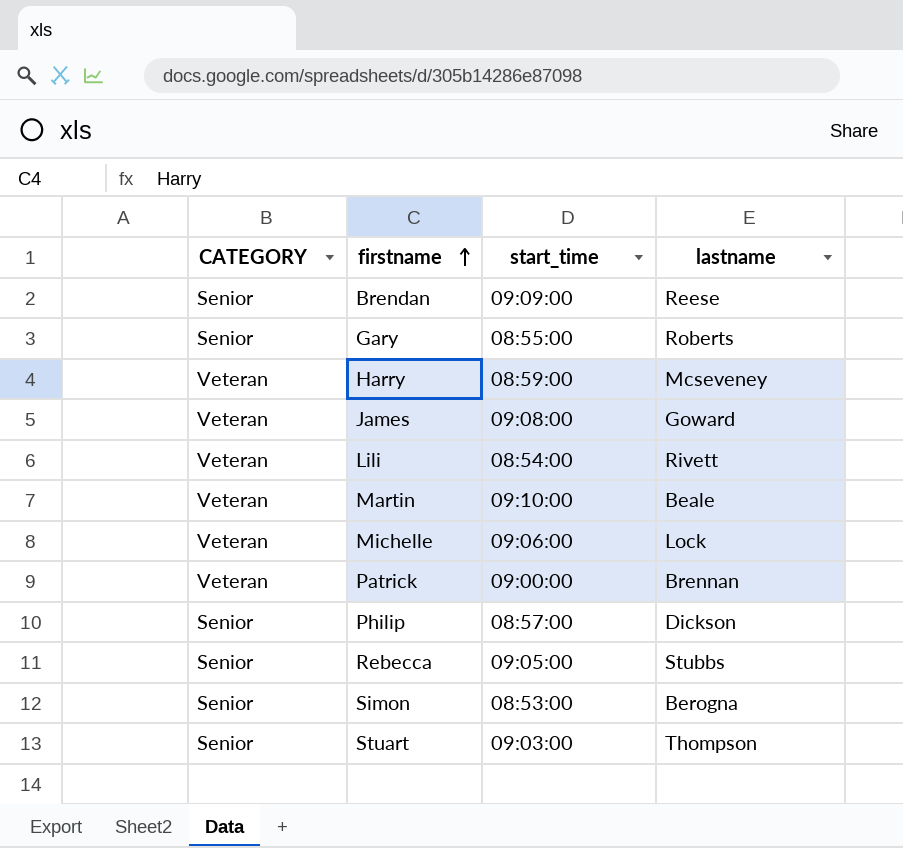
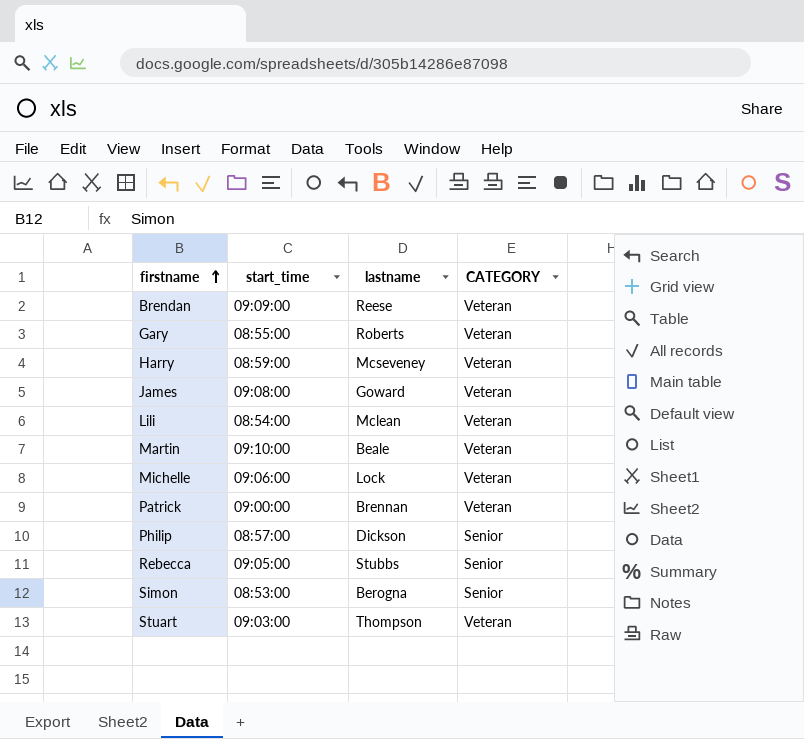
column CATEGORY | position: 1 -> 4
Brendan | CATEGORY: Senior -> Veteran
Gary | CATEGORY: Senior -> Veteran
Lili | lastname: Rivett -> Mclean
Stuart | CATEGORY: Senior -> Veteran

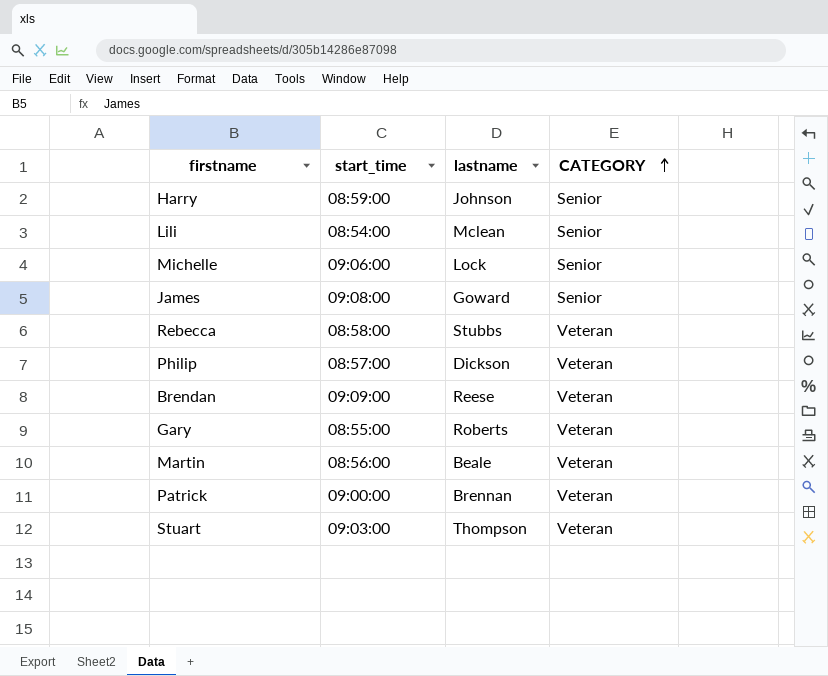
row order: firstname ascending -> CATEGORY ascending
row Simon: 08:53:00 | Berogna | Senior -> none
Harry | lastname: Mcseveney -> Johnson
Harry | CATEGORY: Veteran -> Senior
Lili | CATEGORY: Veteran -> Senior
Michelle | CATEGORY: Veteran -> Senior
James | CATEGORY: Veteran -> Senior
Rebecca | start_time: 09:05:00 -> 08:58:00
Rebecca | CATEGORY: Senior -> Veteran
Philip | CATEGORY: Senior -> Veteran
Martin | start_time: 09:10:00 -> 08:56:00

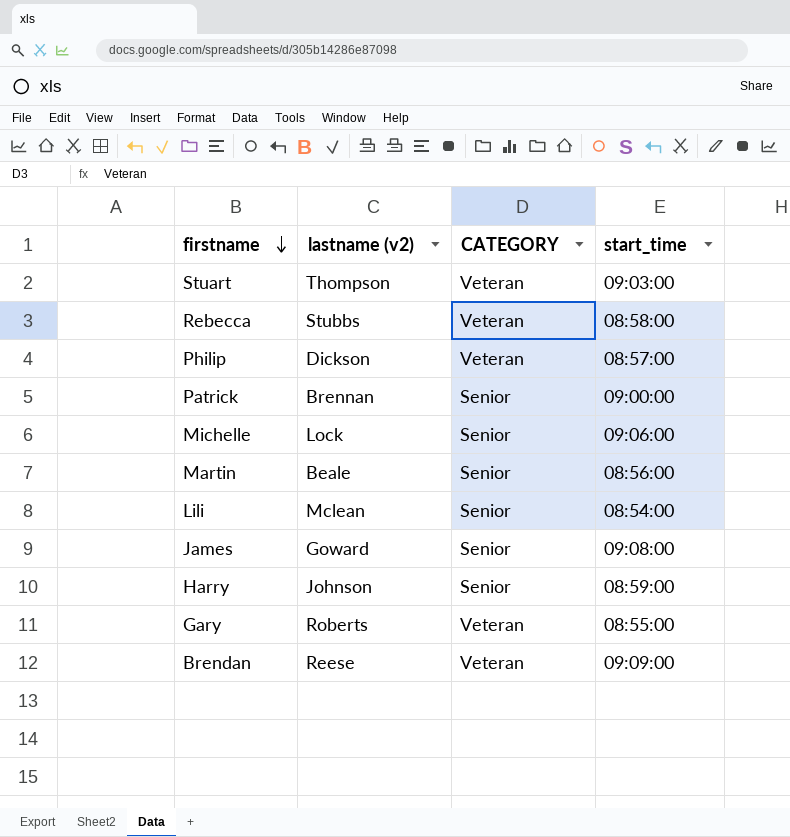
row order: CATEGORY ascending -> firstname descending
column name: lastname -> lastname (v2)
column start_time | position: 2 -> 4
Patrick | CATEGORY: Veteran -> Senior
Martin | CATEGORY: Veteran -> Senior

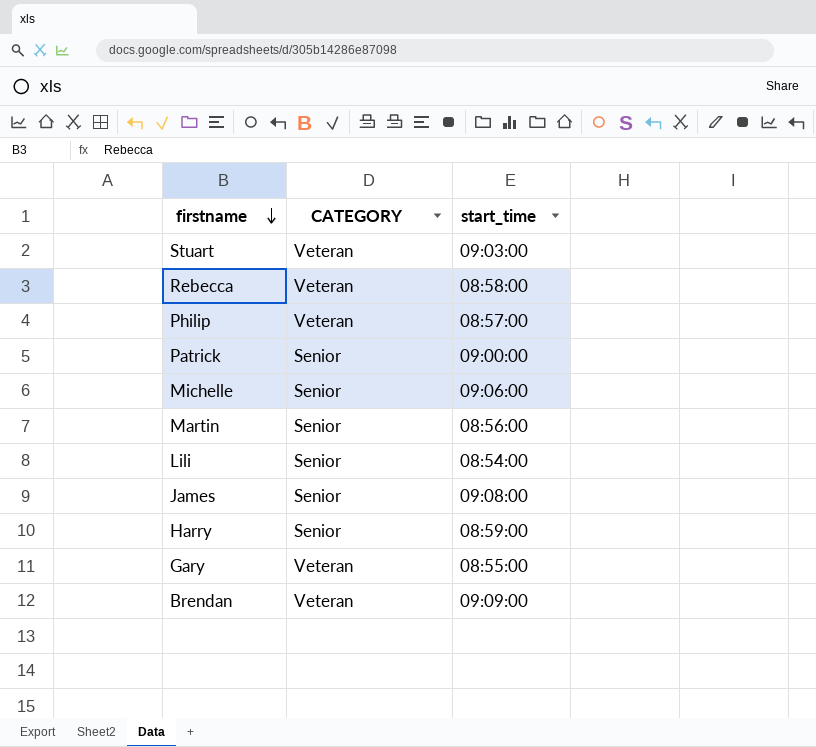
column lastname (v2) | position: 2 -> none

